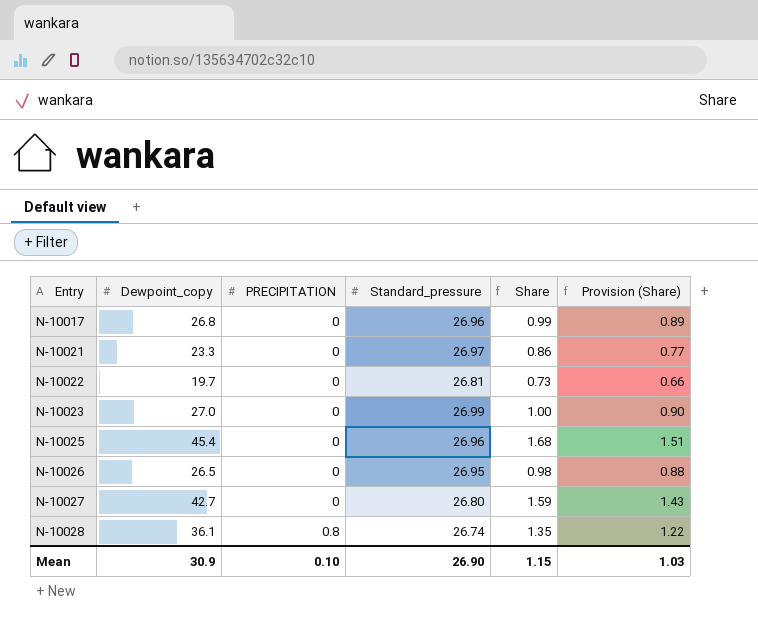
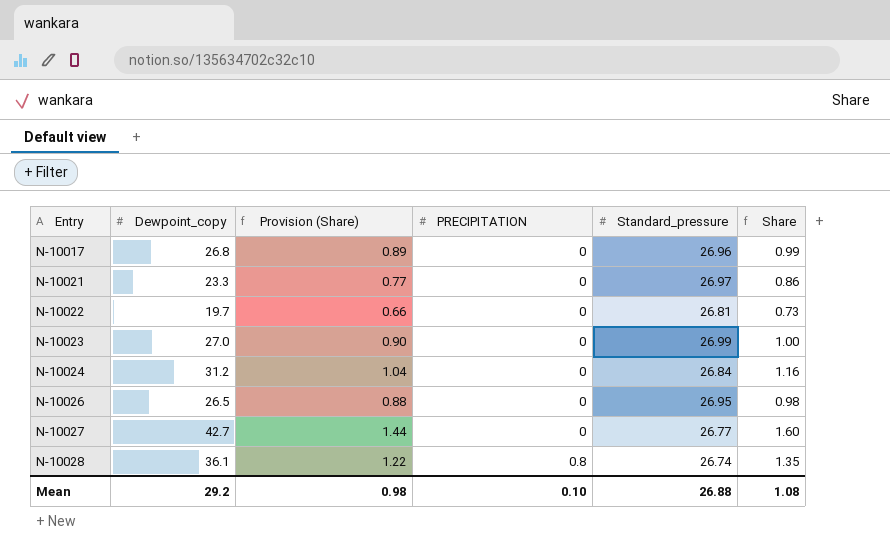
column Provision (Share) | position: 6 -> 3
row N-10025: 45.4 | 0 | 26.96 | 1.68 | 1.51 -> none
row N-10024: none -> 31.2 | 1.04 | 0 | 26.84 | 1.16
N-10027 | Provision (Share): 1.43 -> 1.44
N-10027 | Standard_pressure: 26.80 -> 26.77
N-10027 | Share: 1.59 -> 1.60
Mean | Dewpoint_copy: 30.9 -> 29.2
Mean | Provision (Share): 1.03 -> 0.98
Mean | Standard_pressure: 26.90 -> 26.88
Mean | Share: 1.15 -> 1.08

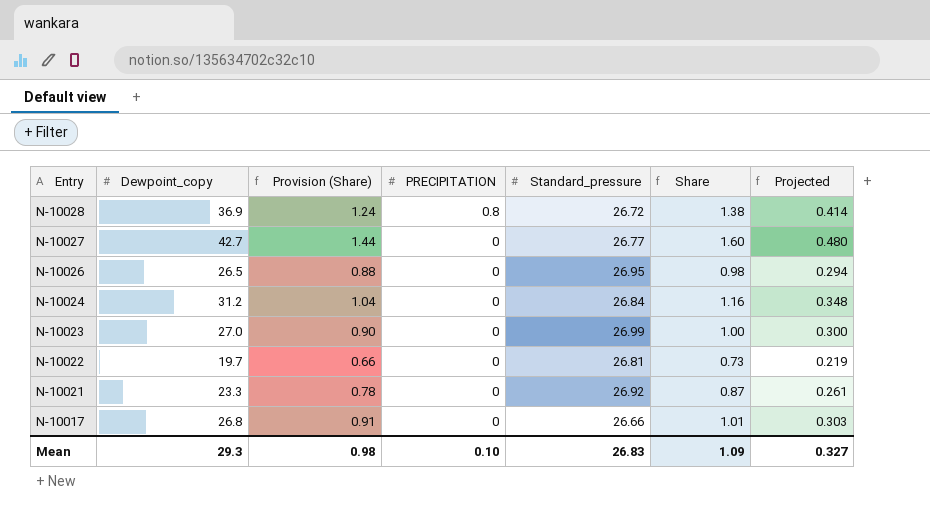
row order: Entry ascending -> Entry descending
column Projected | formula: none -> [Share] * 0.3
N-10028 | Dewpoint_copy: 36.1 -> 36.9
N-10028 | Provision (Share): 1.22 -> 1.24
N-10028 | Standard_pressure: 26.74 -> 26.72
N-10028 | Share: 1.35 -> 1.38
N-10021 | Provision (Share): 0.77 -> 0.78
N-10021 | Standard_pressure: 26.97 -> 26.92
N-10021 | Share: 0.86 -> 0.87
N-10017 | Provision (Share): 0.89 -> 0.91
N-10017 | Standard_pressure: 26.96 -> 26.66
N-10017 | Share: 0.99 -> 1.01
Mean | Dewpoint_copy: 29.2 -> 29.3
Mean | Standard_pressure: 26.88 -> 26.83
Mean | Share: 1.08 -> 1.09

